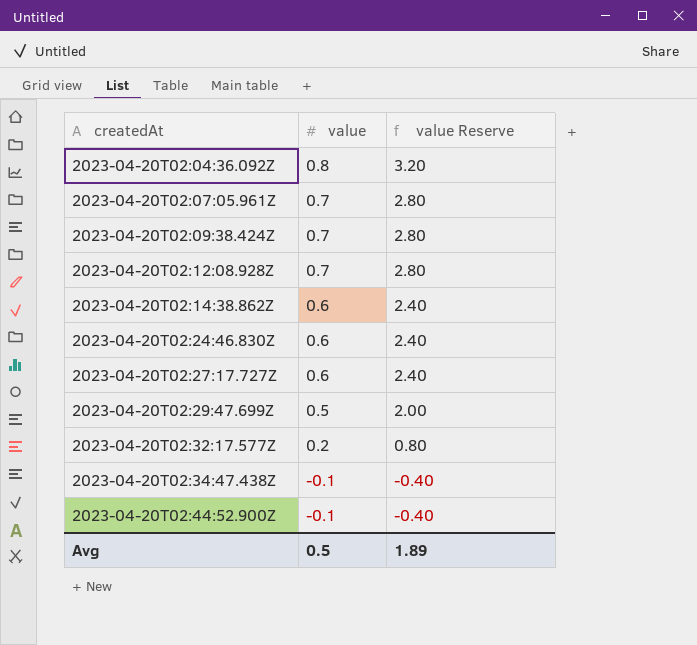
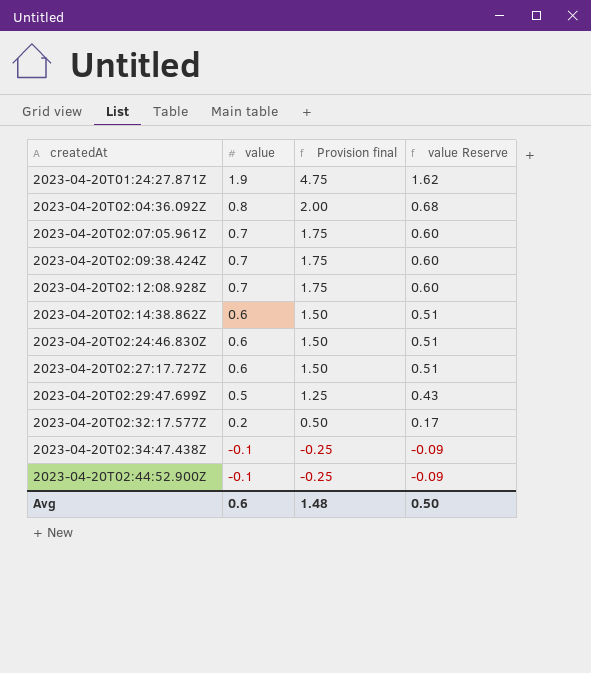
column Provision final | formula: none -> [value] * 2.5
column value Reserve | formula: [value] * 4 -> [value] * 0.85
row 2023-04-20T01:24:27.871Z: none -> 1.9 | 4.75 | 1.62
Avg | value: 0.5 -> 0.6
Avg | value Reserve: 1.89 -> 0.50

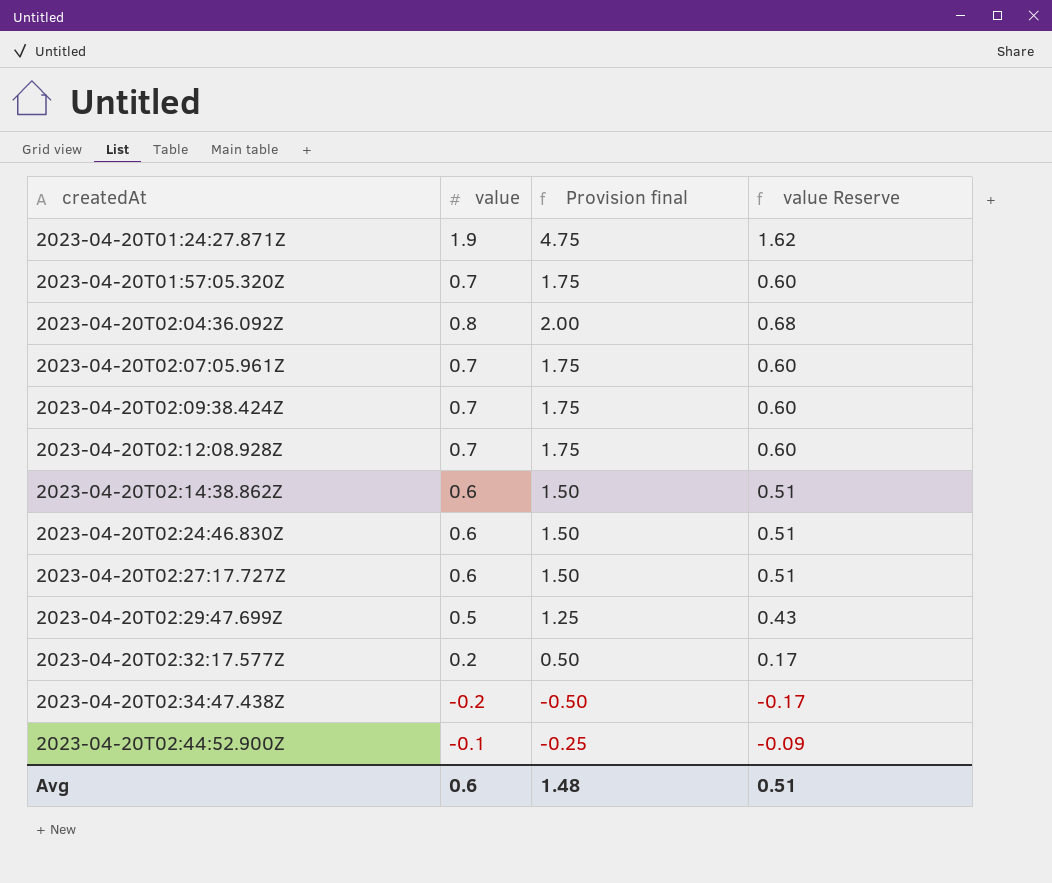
row 2023-04-20T01:57:05.320Z: none -> 0.7 | 1.75 | 0.60
2023-04-20T02:34:47.438Z | value: -0.1 -> -0.2
2023-04-20T02:34:47.438Z | Provision final: -0.25 -> -0.50
2023-04-20T02:34:47.438Z | value Reserve: -0.09 -> -0.17
Avg | value Reserve: 0.50 -> 0.51

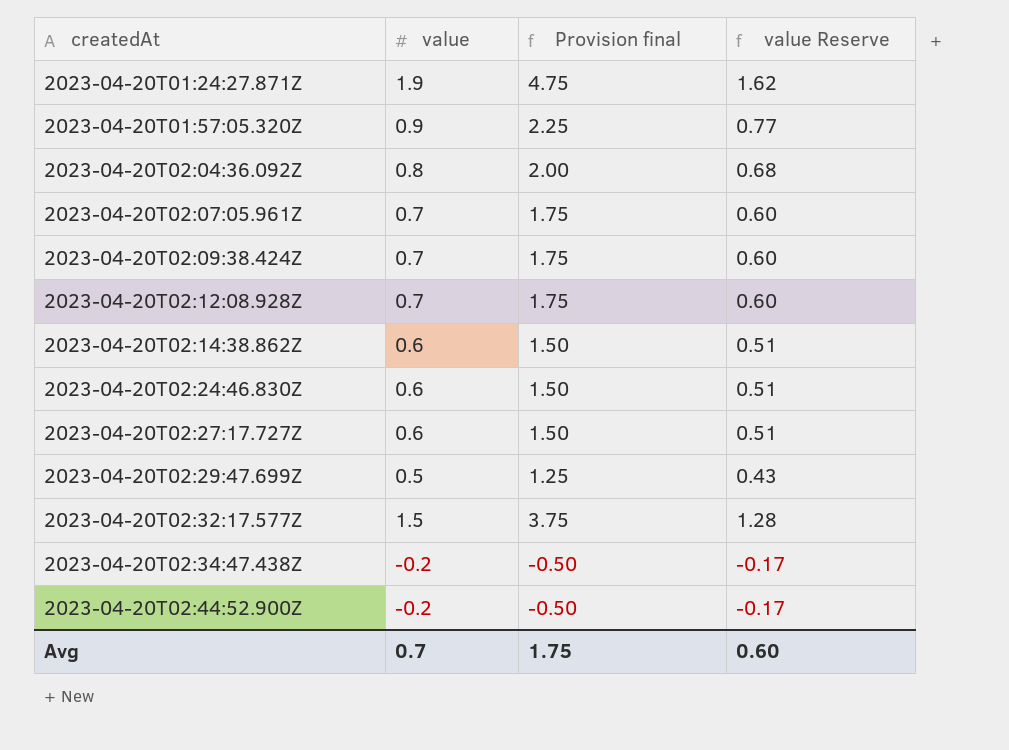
2023-04-20T01:57:05.320Z | value: 0.7 -> 0.9
2023-04-20T01:57:05.320Z | Provision final: 1.75 -> 2.25
2023-04-20T01:57:05.320Z | value Reserve: 0.60 -> 0.77
2023-04-20T02:32:17.577Z | value: 0.2 -> 1.5
2023-04-20T02:32:17.577Z | Provision final: 0.50 -> 3.75
2023-04-20T02:32:17.577Z | value Reserve: 0.17 -> 1.28
2023-04-20T02:44:52.900Z | value: -0.1 -> -0.2
2023-04-20T02:44:52.900Z | Provision final: -0.25 -> -0.50
2023-04-20T02:44:52.900Z | value Reserve: -0.09 -> -0.17
Avg | value: 0.6 -> 0.7
Avg | Provision final: 1.48 -> 1.75
Avg | value Reserve: 0.51 -> 0.60

